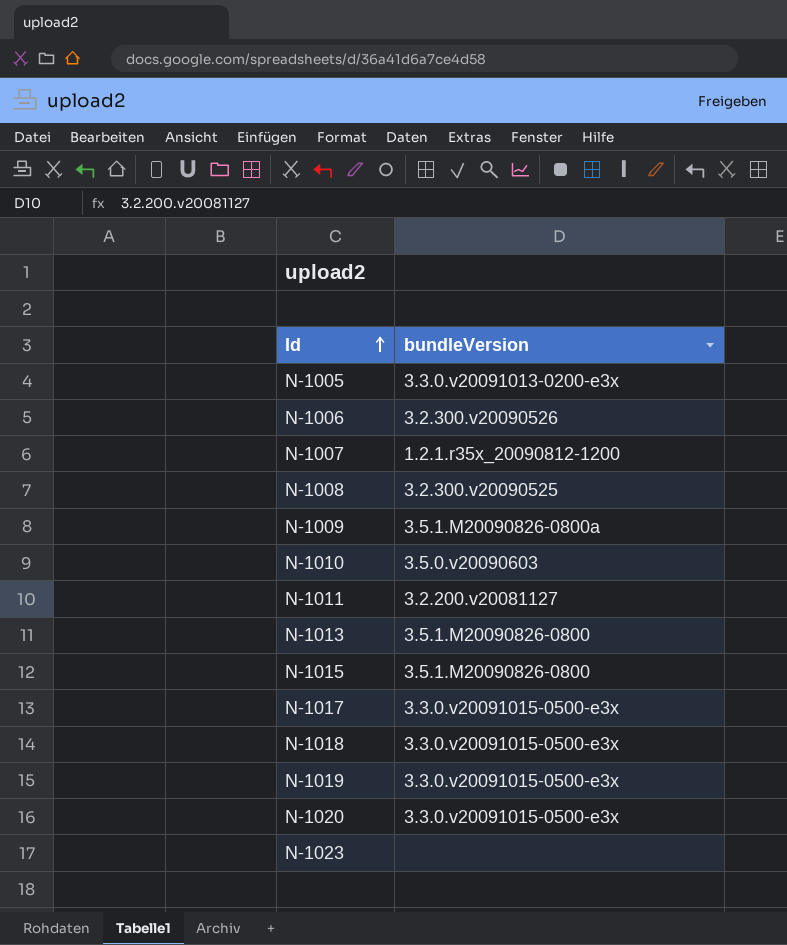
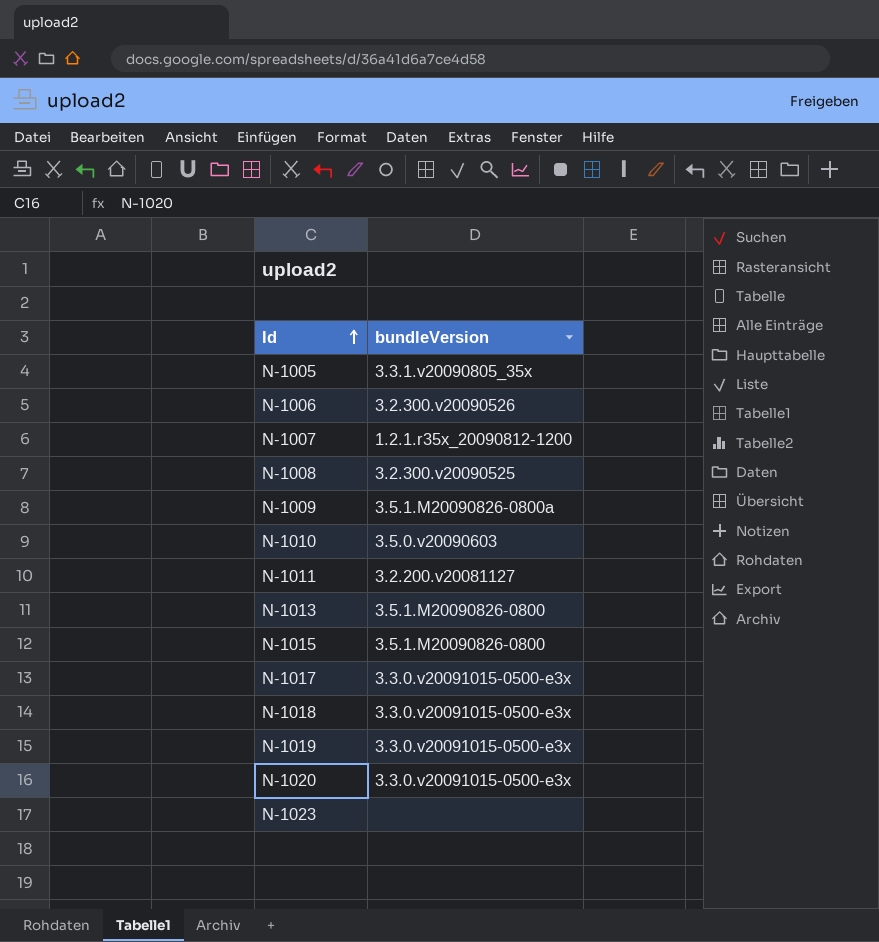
N-1005 | bundleVersion: 3.3.0.v20091013-0200-e3x -> 3.3.1.v20090805_35x

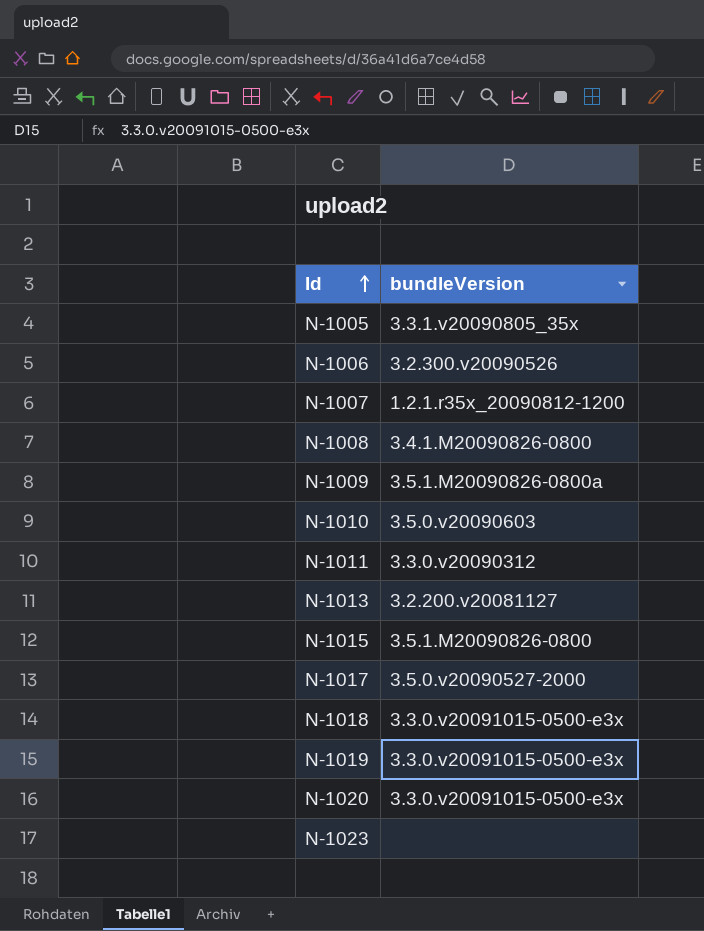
N-1008 | bundleVersion: 3.2.300.v20090525 -> 3.4.1.M20090826-0800
N-1011 | bundleVersion: 3.2.200.v20081127 -> 3.3.0.v20090312
N-1013 | bundleVersion: 3.5.1.M20090826-0800 -> 3.2.200.v20081127
N-1017 | bundleVersion: 3.3.0.v20091015-0500-e3x -> 3.5.0.v20090527-2000

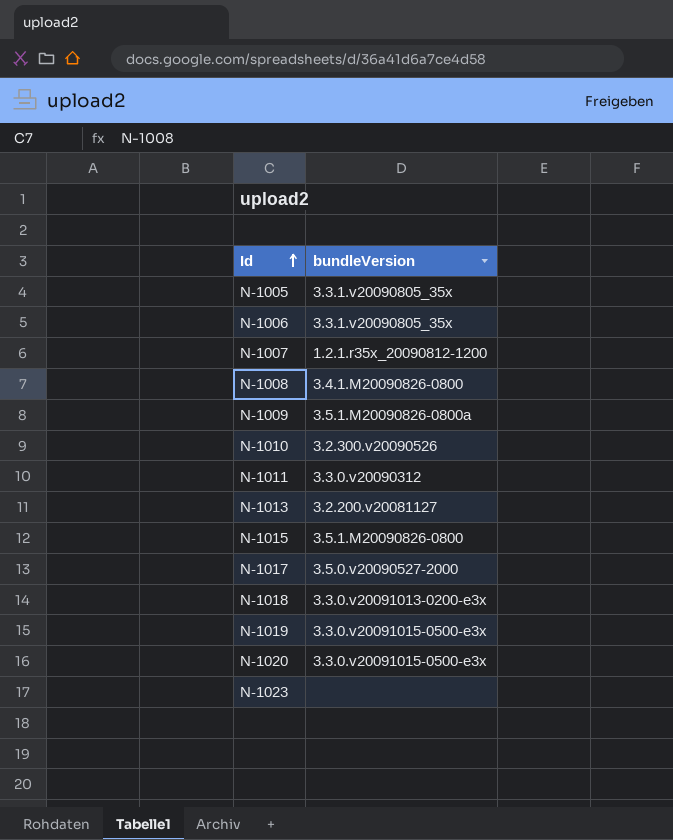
N-1006 | bundleVersion: 3.2.300.v20090526 -> 3.3.1.v20090805_35x
N-1010 | bundleVersion: 3.5.0.v20090603 -> 3.2.300.v20090526
N-1018 | bundleVersion: 3.3.0.v20091015-0500-e3x -> 3.3.0.v20091013-0200-e3x

